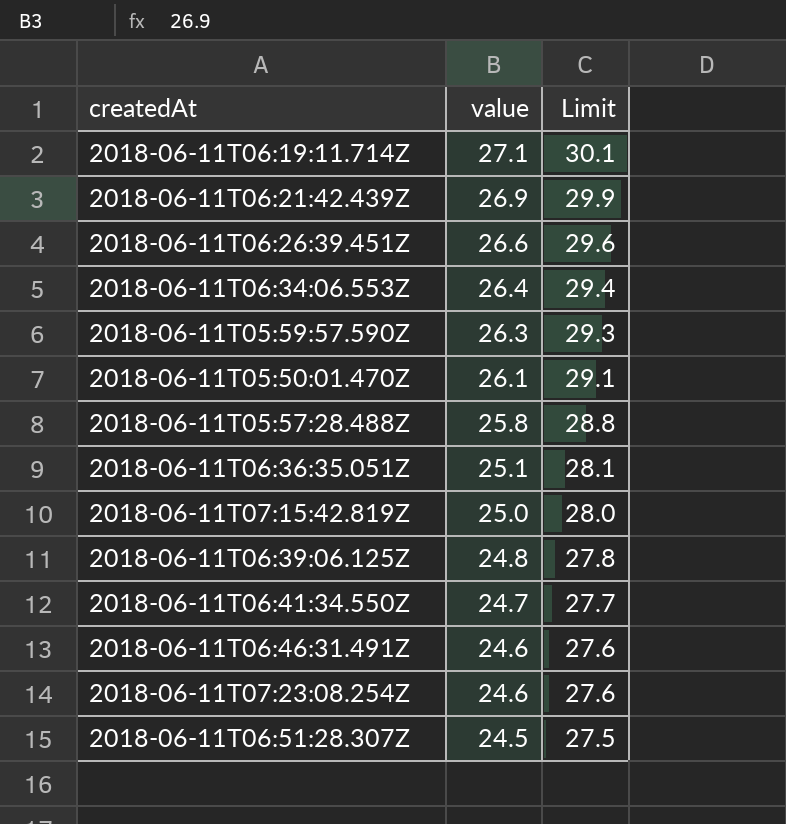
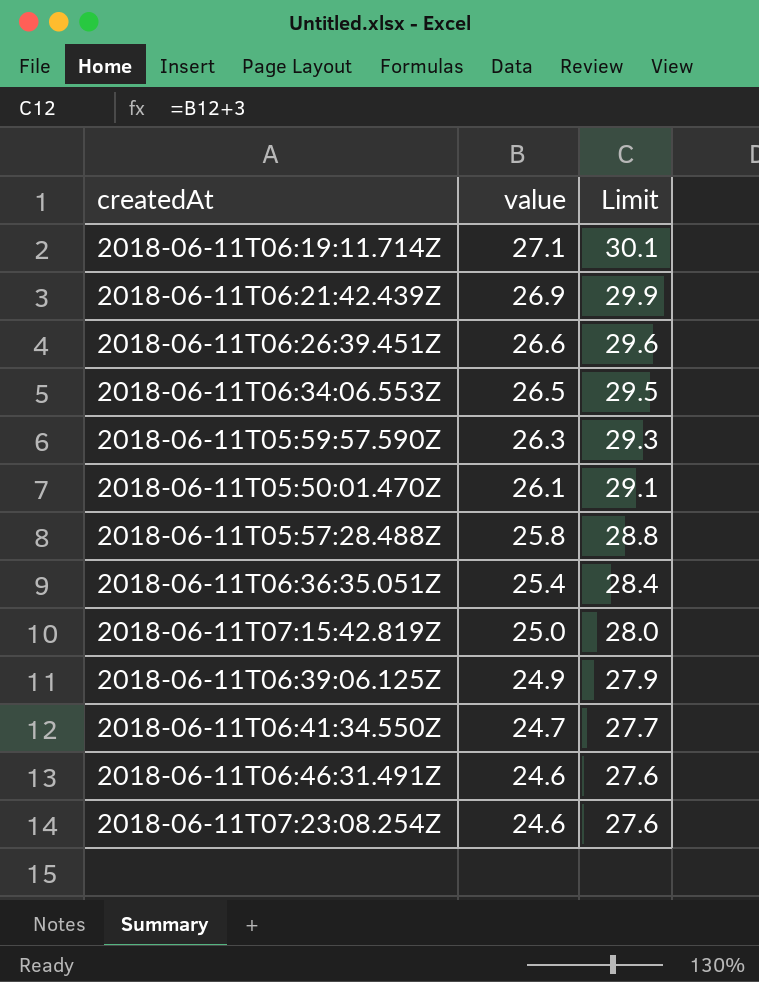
row 2018-06-11T06:51:28.307Z: 24.5 | 27.5 -> none
2018-06-11T06:34:06.553Z | value: 26.4 -> 26.5
2018-06-11T06:34:06.553Z | Limit: 29.4 -> 29.5
2018-06-11T06:36:35.051Z | value: 25.1 -> 25.4
2018-06-11T06:36:35.051Z | Limit: 28.1 -> 28.4
2018-06-11T06:39:06.125Z | value: 24.8 -> 24.9
2018-06-11T06:39:06.125Z | Limit: 27.8 -> 27.9

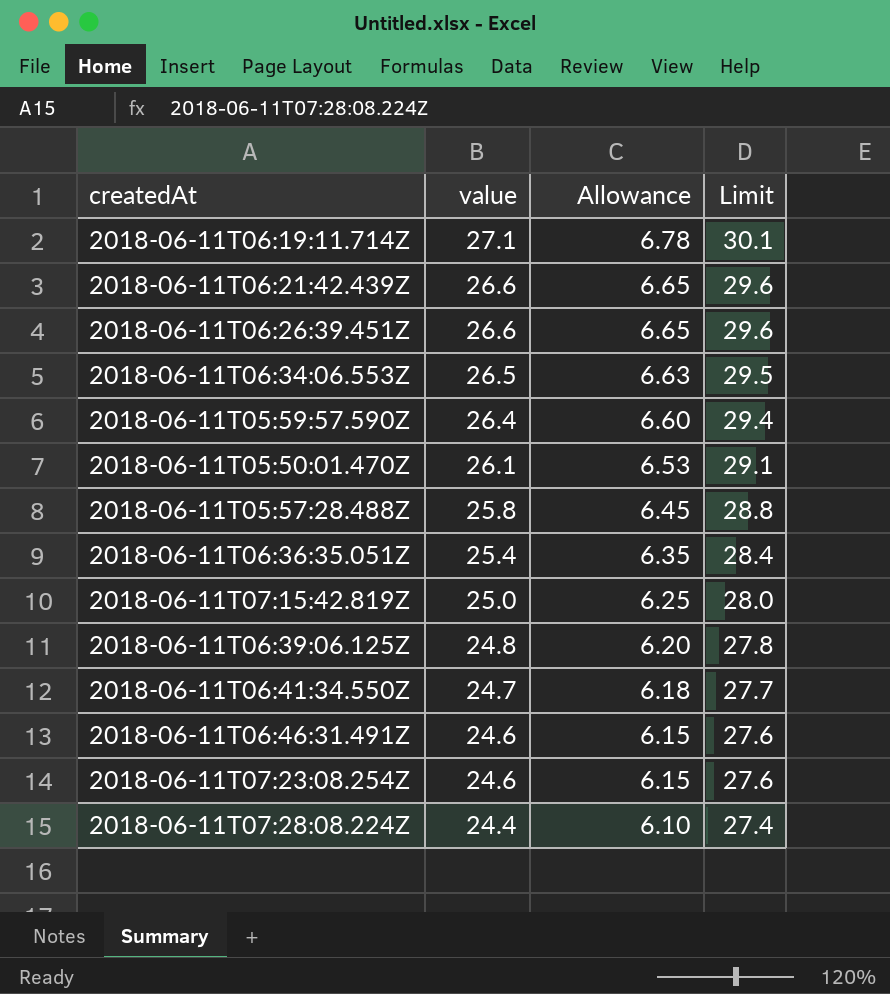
column Allowance | formula: none -> [value] * 0.25
2018-06-11T06:21:42.439Z | value: 26.9 -> 26.6
2018-06-11T06:21:42.439Z | Limit: 29.9 -> 29.6
2018-06-11T05:59:57.590Z | value: 26.3 -> 26.4
2018-06-11T05:59:57.590Z | Limit: 29.3 -> 29.4
2018-06-11T06:39:06.125Z | value: 24.9 -> 24.8
2018-06-11T06:39:06.125Z | Limit: 27.9 -> 27.8
row 2018-06-11T07:28:08.224Z: none -> 24.4 | 6.10 | 27.4

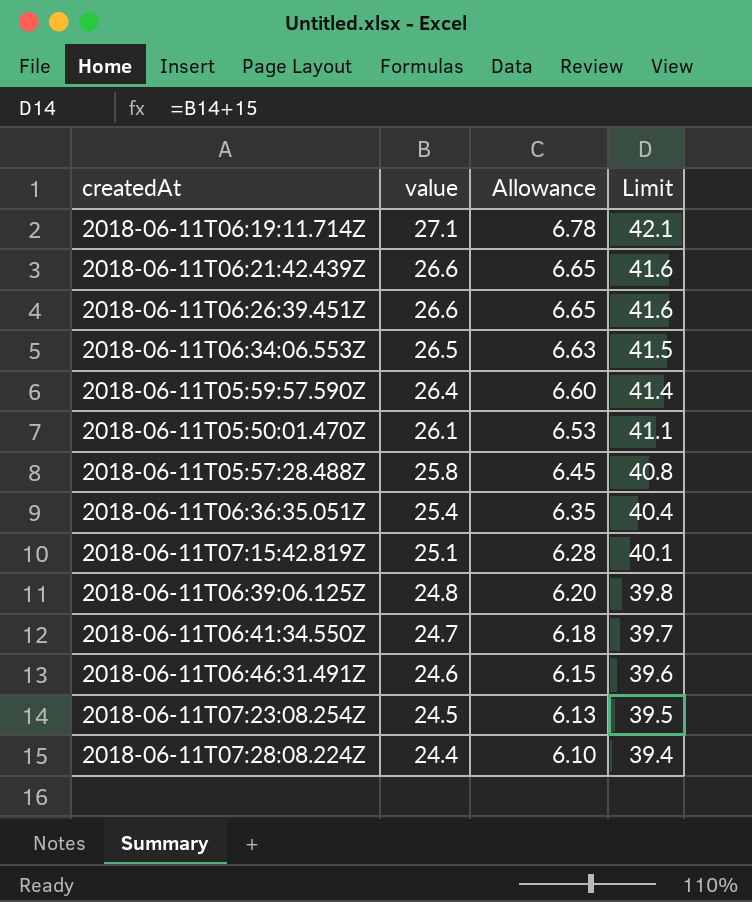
column Limit | formula: [value] + 3 -> [value] + 15
2018-06-11T07:15:42.819Z | value: 25.0 -> 25.1
2018-06-11T07:15:42.819Z | Allowance: 6.25 -> 6.28
2018-06-11T07:23:08.254Z | value: 24.6 -> 24.5
2018-06-11T07:23:08.254Z | Allowance: 6.15 -> 6.13

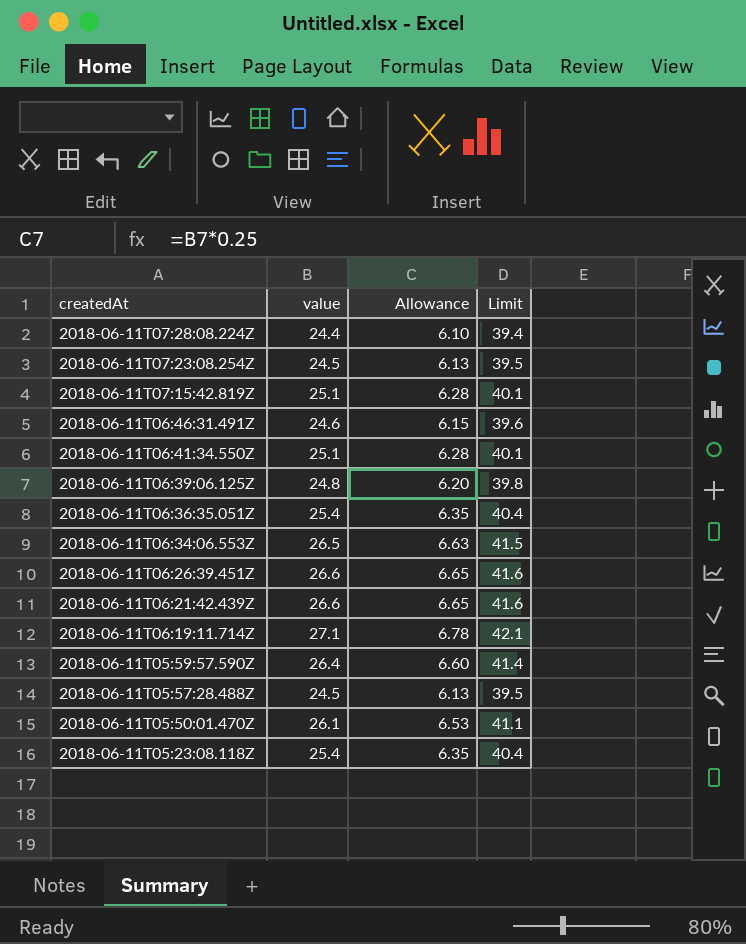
row order: value descending -> createdAt descending
2018-06-11T06:41:34.550Z | value: 24.7 -> 25.1
2018-06-11T06:41:34.550Z | Allowance: 6.18 -> 6.28
2018-06-11T06:41:34.550Z | Limit: 39.7 -> 40.1
2018-06-11T05:57:28.488Z | value: 25.8 -> 24.5
2018-06-11T05:57:28.488Z | Allowance: 6.45 -> 6.13
2018-06-11T05:57:28.488Z | Limit: 40.8 -> 39.5
row 2018-06-11T05:23:08.118Z: none -> 25.4 | 6.35 | 40.4

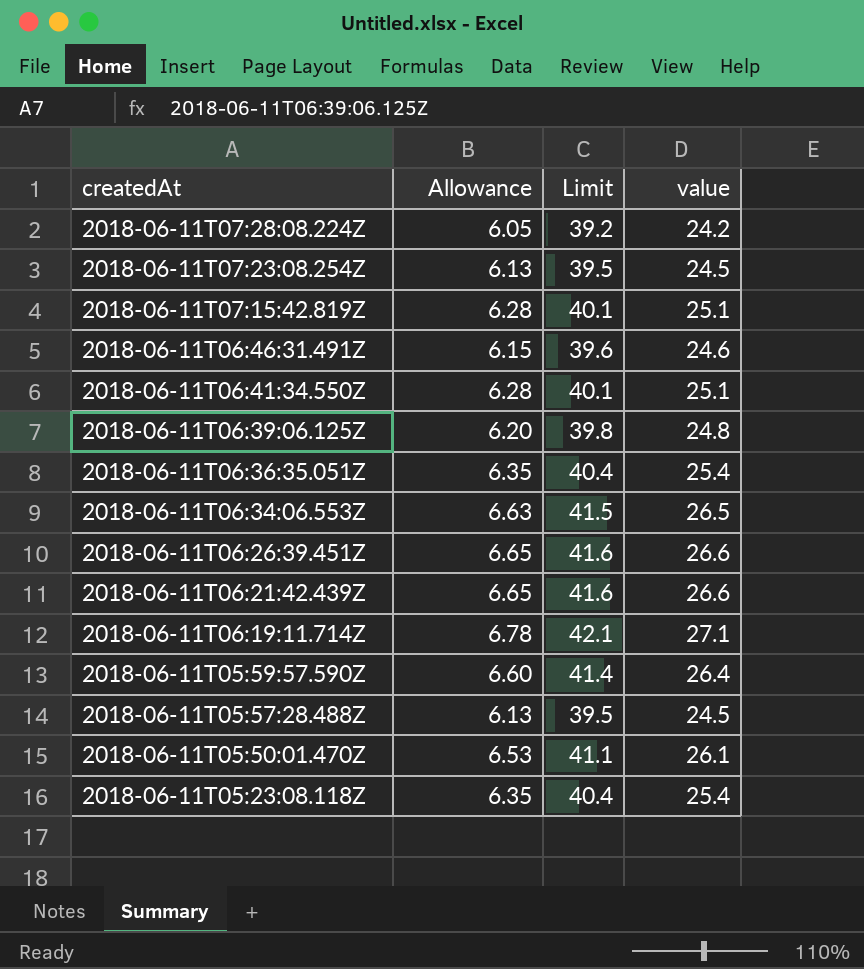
column value | position: 2 -> 4
2018-06-11T07:28:08.224Z | Allowance: 6.10 -> 6.05
2018-06-11T07:28:08.224Z | Limit: 39.4 -> 39.2
2018-06-11T07:28:08.224Z | value: 24.4 -> 24.2

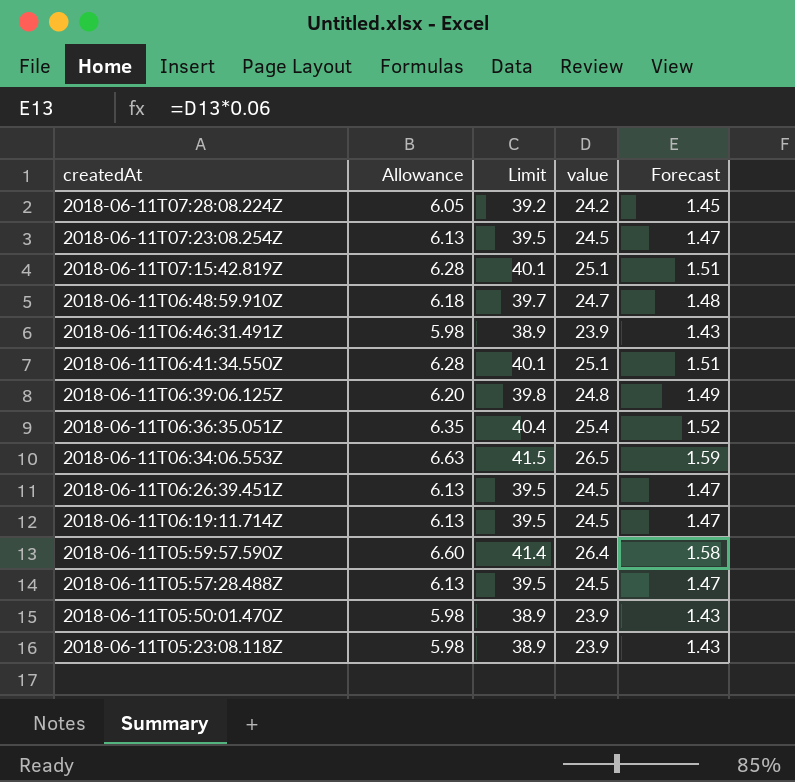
column Forecast | formula: none -> [value] * 0.06
row 2018-06-11T06:21:42.439Z: 6.65 | 41.6 | 26.6 -> none
row 2018-06-11T06:48:59.910Z: none -> 6.18 | 39.7 | 24.7 | 1.48
2018-06-11T06:46:31.491Z | Allowance: 6.15 -> 5.98
2018-06-11T06:46:31.491Z | Limit: 39.6 -> 38.9
2018-06-11T06:46:31.491Z | value: 24.6 -> 23.9
2018-06-11T06:26:39.451Z | Allowance: 6.65 -> 6.13
2018-06-11T06:26:39.451Z | Limit: 41.6 -> 39.5
2018-06-11T06:26:39.451Z | value: 26.6 -> 24.5
2018-06-11T06:19:11.714Z | Allowance: 6.78 -> 6.13
2018-06-11T06:19:11.714Z | Limit: 42.1 -> 39.5
2018-06-11T06:19:11.714Z | value: 27.1 -> 24.5
2018-06-11T05:50:01.470Z | Allowance: 6.53 -> 5.98
2018-06-11T05:50:01.470Z | Limit: 41.1 -> 38.9
2018-06-11T05:50:01.470Z | value: 26.1 -> 23.9
2018-06-11T05:23:08.118Z | Allowance: 6.35 -> 5.98
2018-06-11T05:23:08.118Z | Limit: 40.4 -> 38.9
2018-06-11T05:23:08.118Z | value: 25.4 -> 23.9

